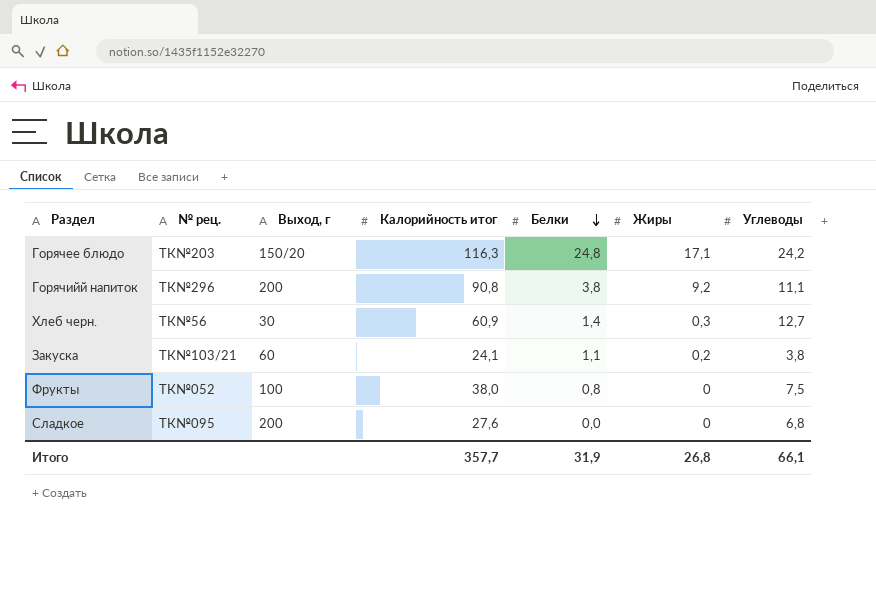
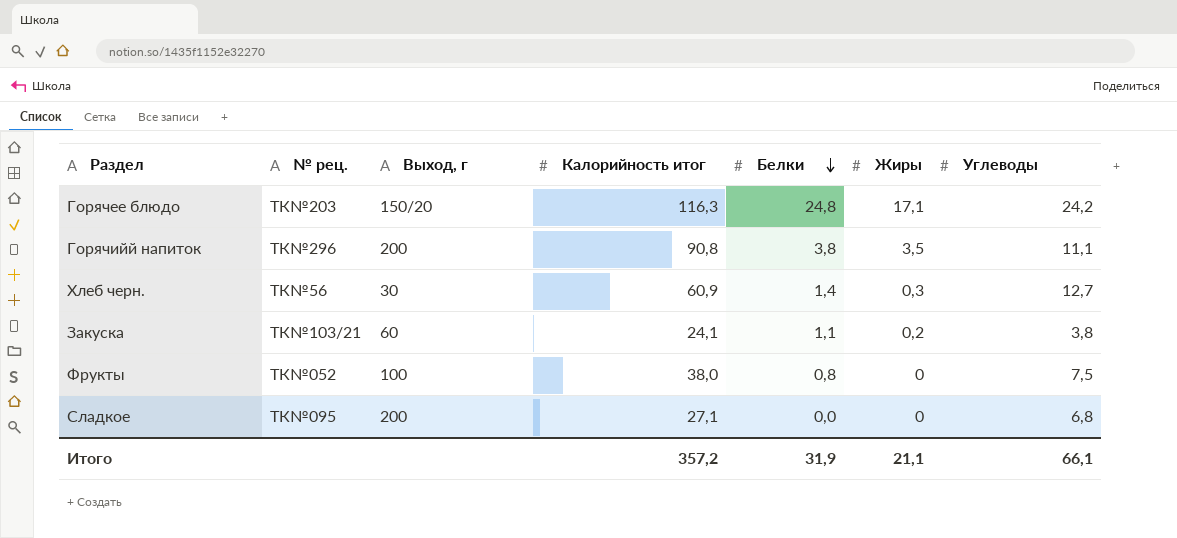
Горячийй напиток | Жиры: 9,2 -> 3,5
Сладкое | Калорийность итог: 27,6 -> 27,1
Итого | Калорийность итог: 357,7 -> 357,2
Итого | Жиры: 26,8 -> 21,1

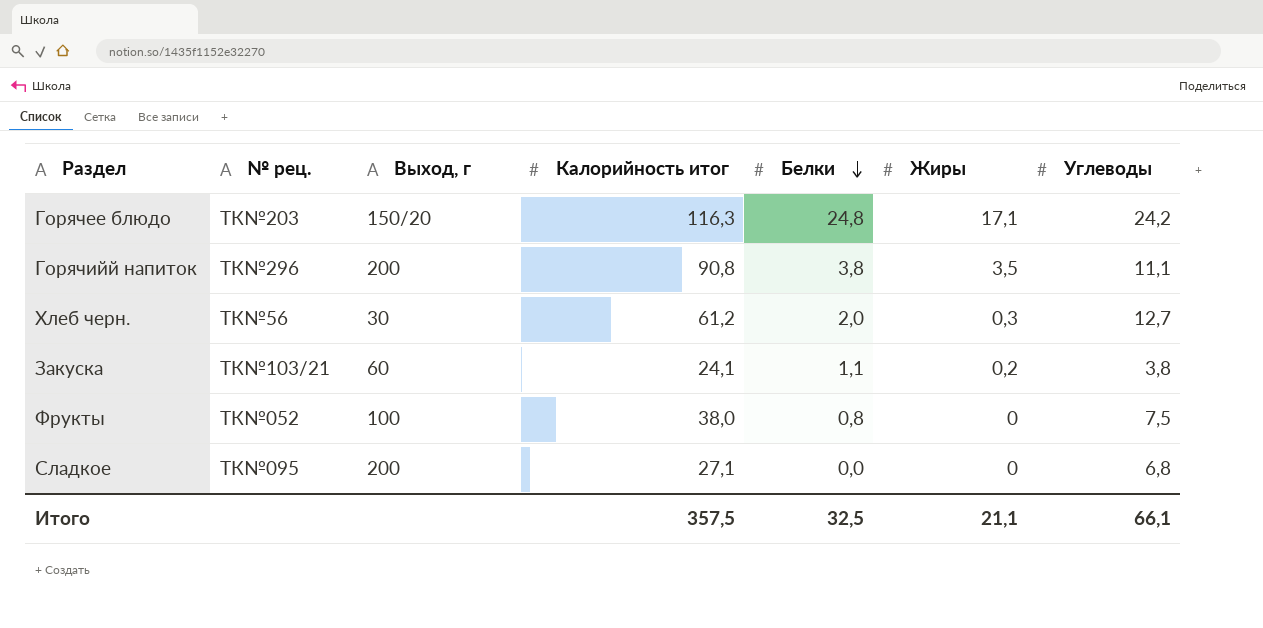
Хлеб черн. | Калорийность итог: 60,9 -> 61,2
Хлеб черн. | Белки: 1,4 -> 2,0
Итого | Калорийность итог: 357,2 -> 357,5
Итого | Белки: 31,9 -> 32,5

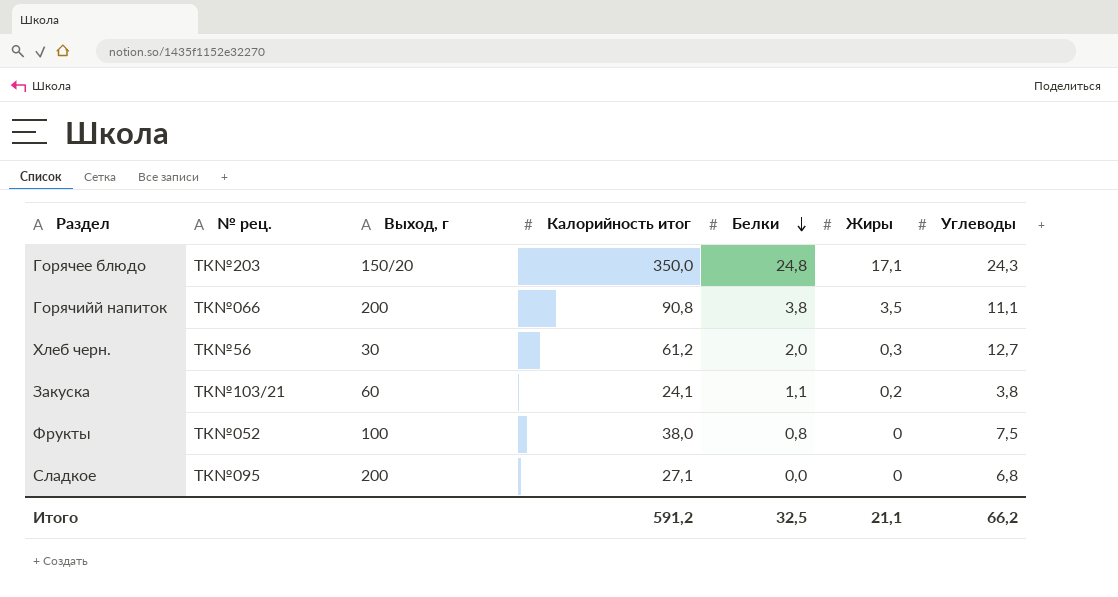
Горячее блюдо | Калорийность итог: 116,3 -> 350,0
Горячее блюдо | Углеводы: 24,2 -> 24,3
Горячийй напиток | № рец.: ТК№296 -> ТК№066
Итого | Калорийность итог: 357,5 -> 591,2
Итого | Углеводы: 66,1 -> 66,2

